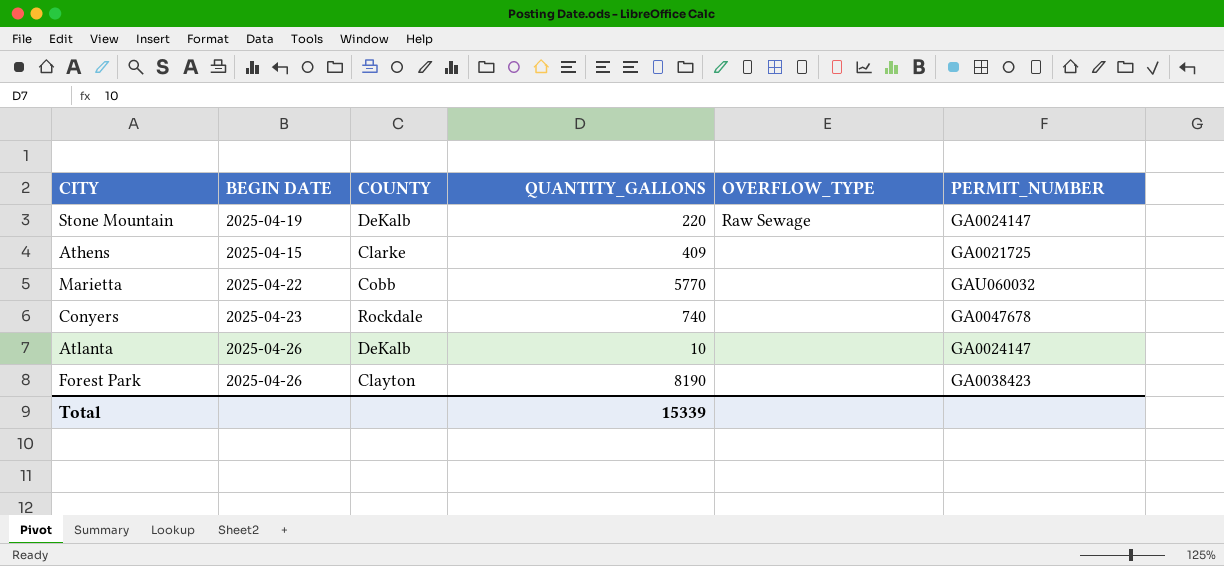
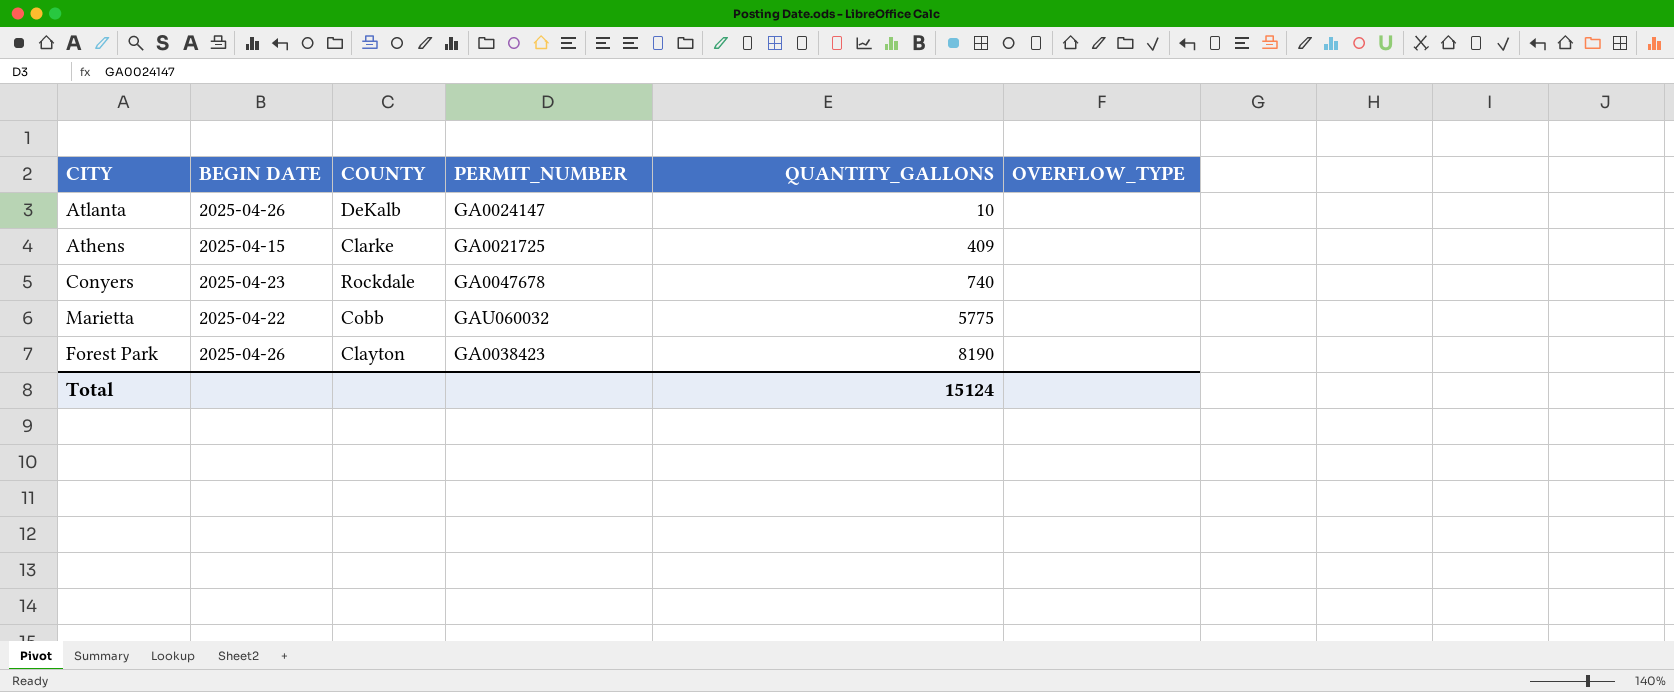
row order: none -> QUANTITY_GALLONS ascending
column PERMIT_NUMBER | position: 6 -> 4
row Stone Mountain: 2025-04-19 | DeKalb | 220 | Raw Sewage | GA0024147 -> none
Marietta | QUANTITY_GALLONS: 5770 -> 5775
Total | QUANTITY_GALLONS: 15339 -> 15124

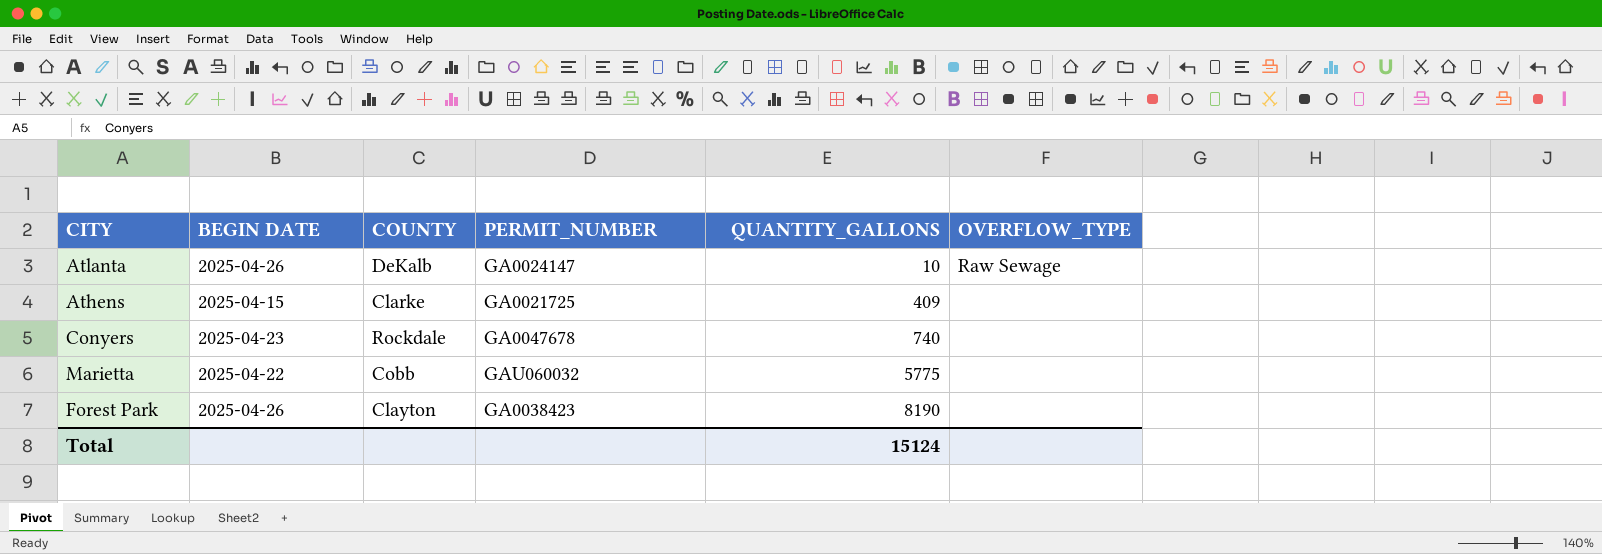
Atlanta | OVERFLOW_TYPE: none -> Raw Sewage

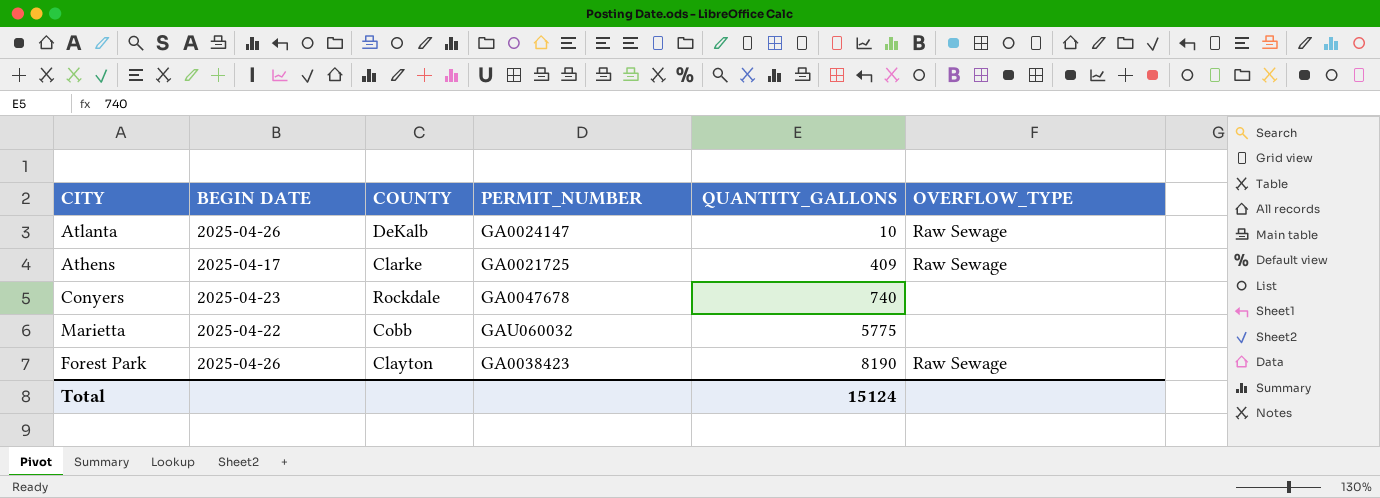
Athens | BEGIN DATE: 2025-04-15 -> 2025-04-17
Athens | OVERFLOW_TYPE: none -> Raw Sewage
Forest Park | OVERFLOW_TYPE: none -> Raw Sewage

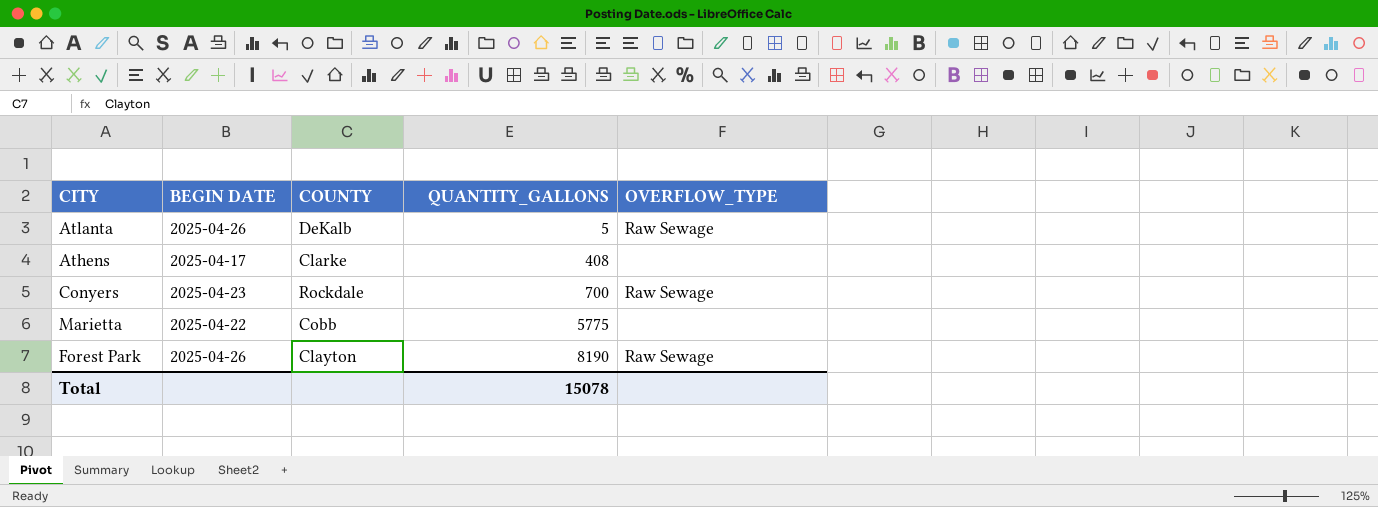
column PERMIT_NUMBER | position: 4 -> none
Atlanta | QUANTITY_GALLONS: 10 -> 5
Athens | QUANTITY_GALLONS: 409 -> 408
Athens | OVERFLOW_TYPE: Raw Sewage -> none
Conyers | QUANTITY_GALLONS: 740 -> 700
Conyers | OVERFLOW_TYPE: none -> Raw Sewage
Total | QUANTITY_GALLONS: 15124 -> 15078

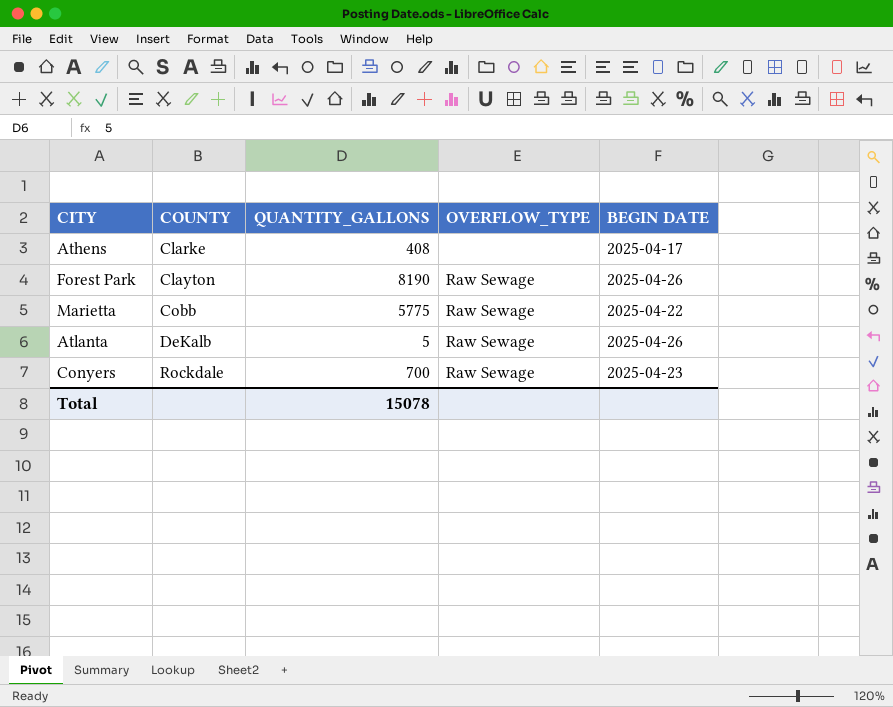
row order: QUANTITY_GALLONS ascending -> COUNTY ascending
column BEGIN DATE | position: 2 -> 5
Marietta | OVERFLOW_TYPE: none -> Raw Sewage

